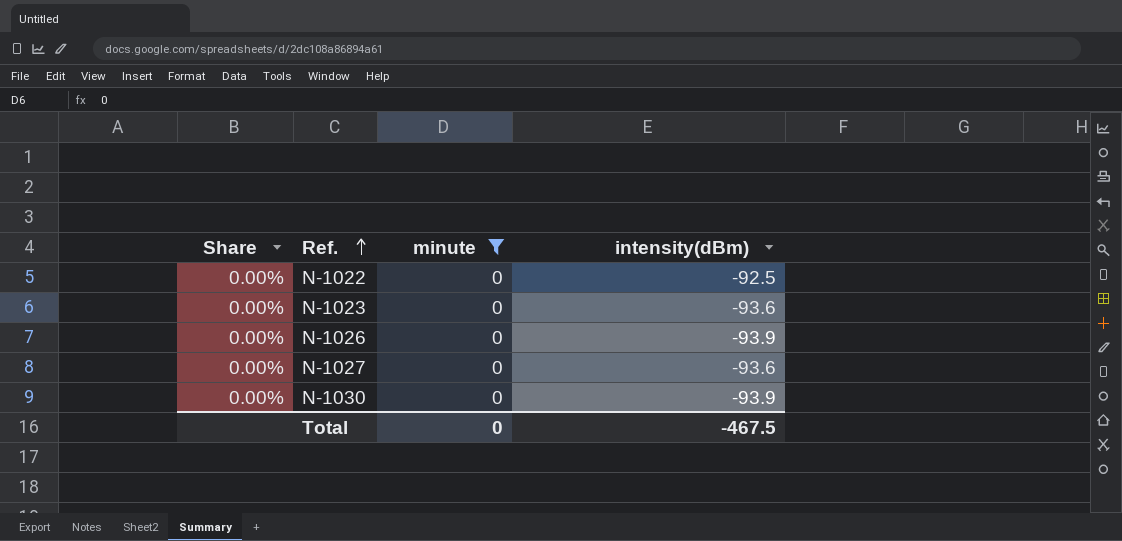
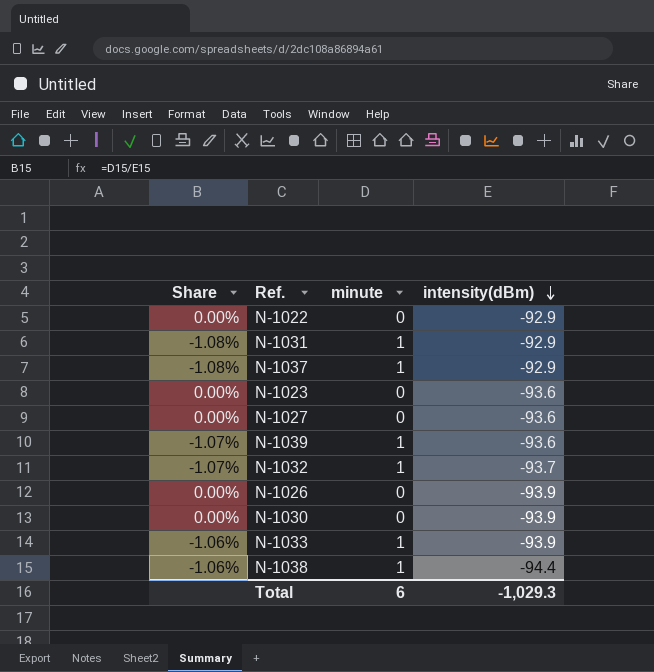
filter: minute = 0 -> none
row order: Ref. ascending -> intensity(dBm) descending
N-1022 | intensity(dBm): -92.5 -> -92.9
Total | minute: 0 -> 6
Total | intensity(dBm): -467.5 -> -1,029.3

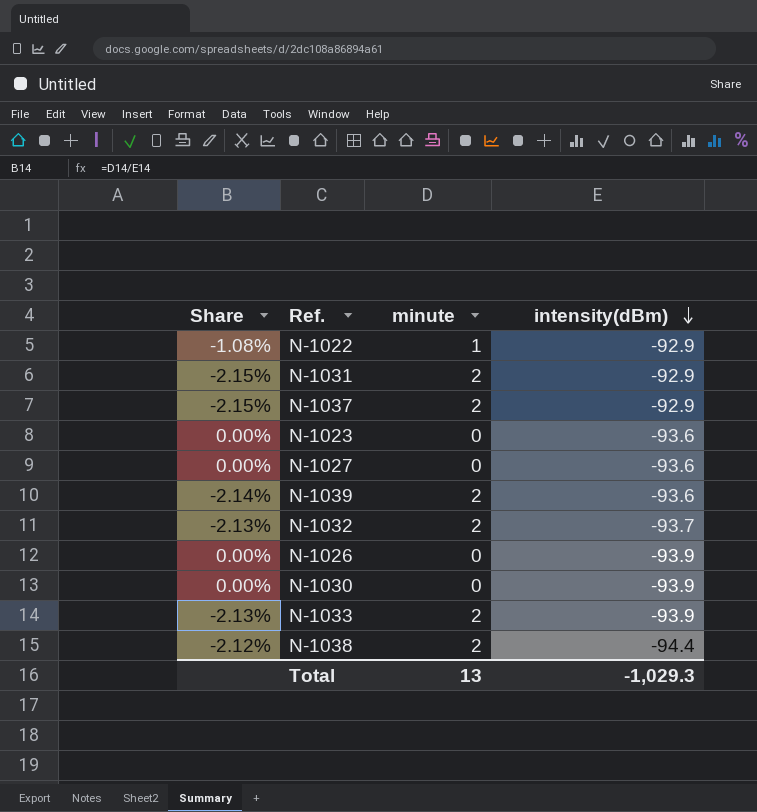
N-1022 | Share: 0.00% -> -1.08%
N-1022 | minute: 0 -> 1
N-1031 | Share: -1.08% -> -2.15%
N-1031 | minute: 1 -> 2
N-1037 | Share: -1.08% -> -2.15%
N-1037 | minute: 1 -> 2
N-1039 | Share: -1.07% -> -2.14%
N-1039 | minute: 1 -> 2
N-1032 | Share: -1.07% -> -2.13%
N-1032 | minute: 1 -> 2
N-1033 | Share: -1.06% -> -2.13%
N-1033 | minute: 1 -> 2
N-1038 | Share: -1.06% -> -2.12%
N-1038 | minute: 1 -> 2
Total | minute: 6 -> 13

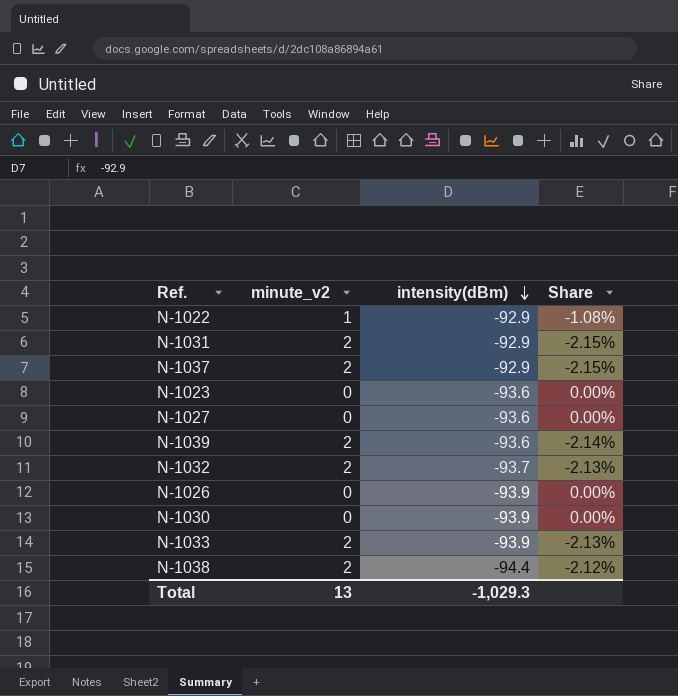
column name: minute -> minute_v2
column Share | position: 1 -> 4

